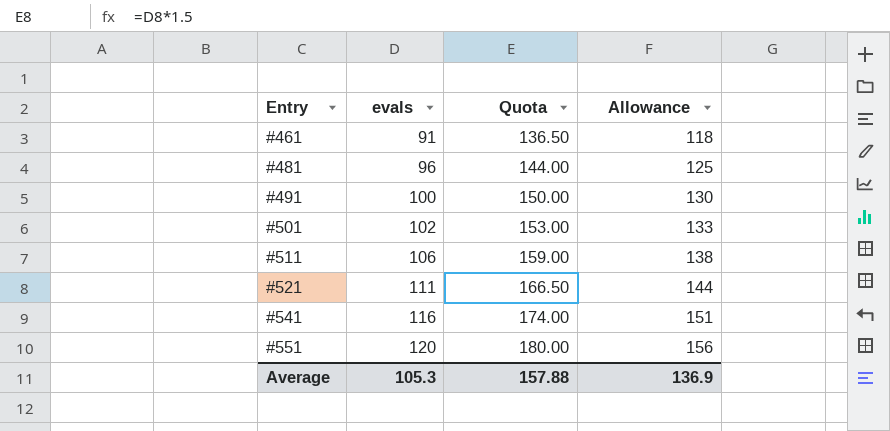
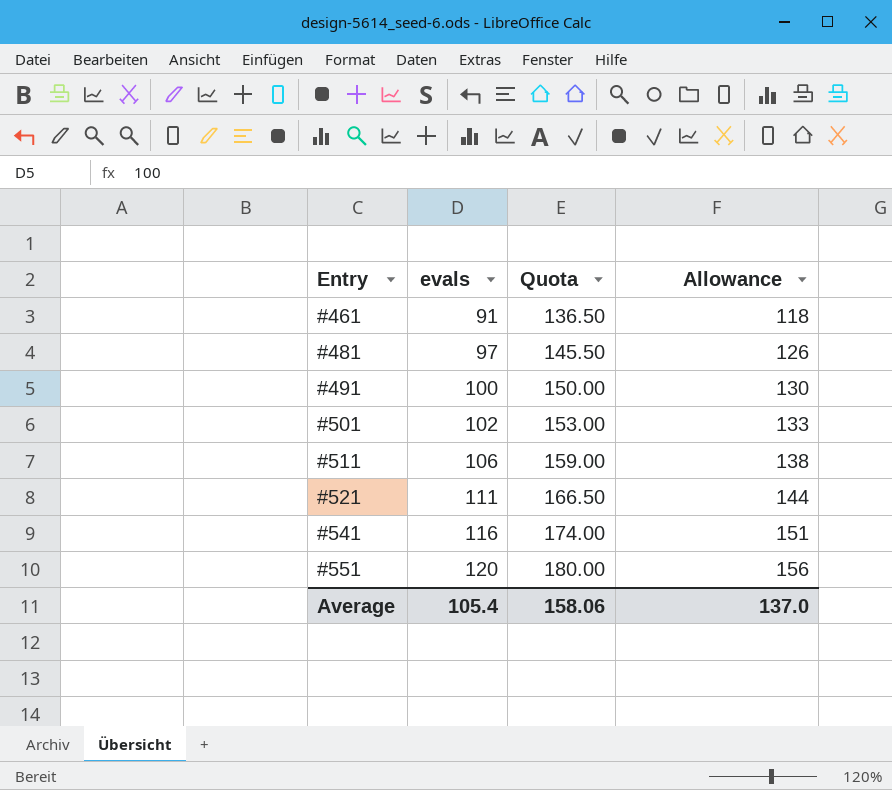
#481 | evals: 96 -> 97
#481 | Quota: 144.00 -> 145.50
#481 | Allowance: 125 -> 126
Average | evals: 105.3 -> 105.4
Average | Quota: 157.88 -> 158.06
Average | Allowance: 136.9 -> 137.0

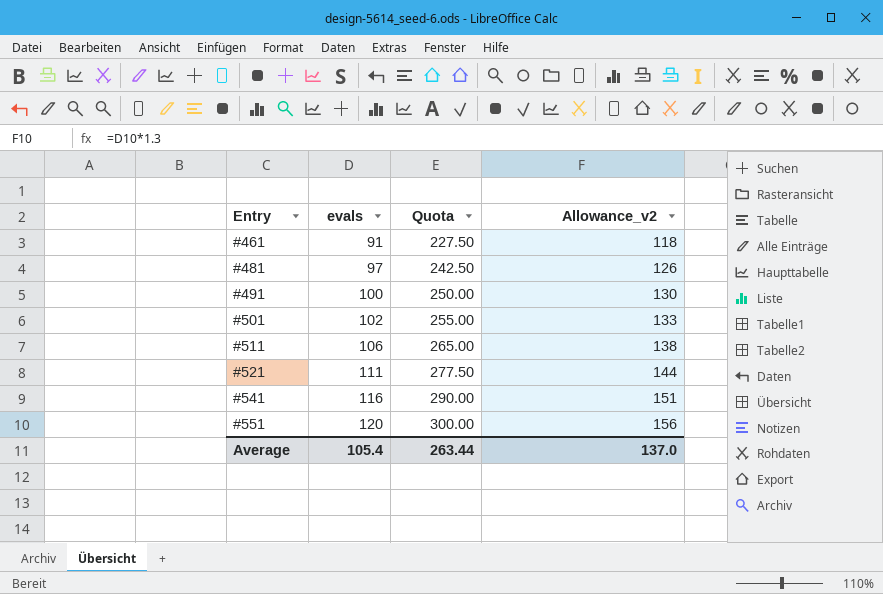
column Quota | formula: [evals] * 1.5 -> [evals] * 2.5
column name: Allowance -> Allowance_v2
Average | Quota: 158.06 -> 263.44

